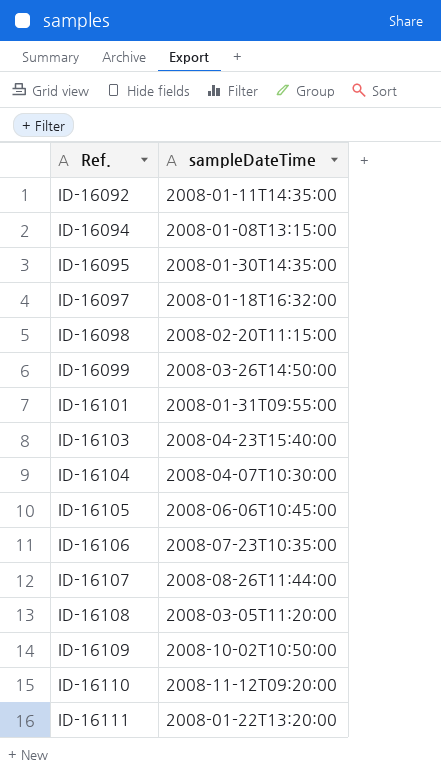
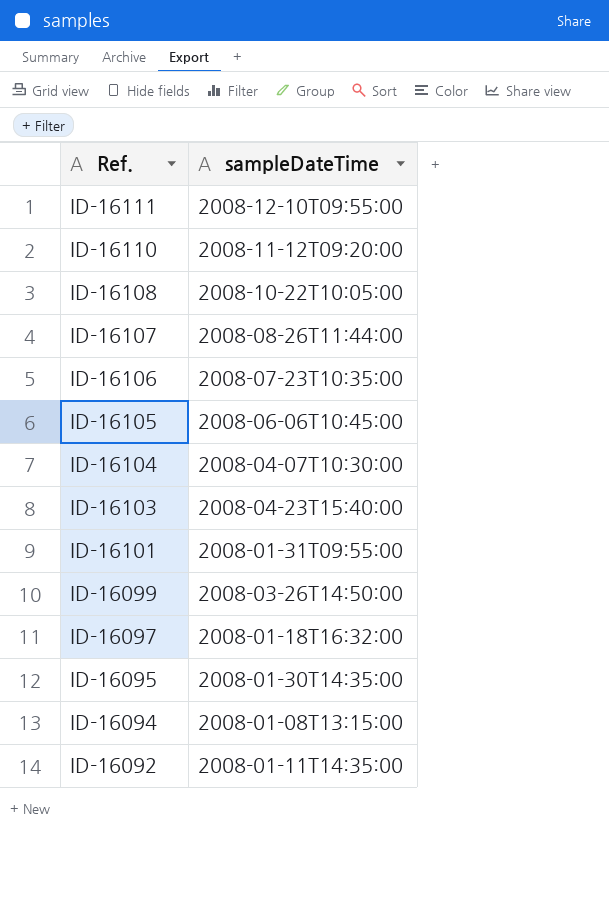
row order: Ref. ascending -> Ref. descending
row ID-16098: 2008-02-20T11:15:00 -> none
row ID-16109: 2008-10-02T10:50:00 -> none
ID-16111 | sampleDateTime: 2008-01-22T13:20:00 -> 2008-12-10T09:55:00
ID-16108 | sampleDateTime: 2008-03-05T11:20:00 -> 2008-10-22T10:05:00

